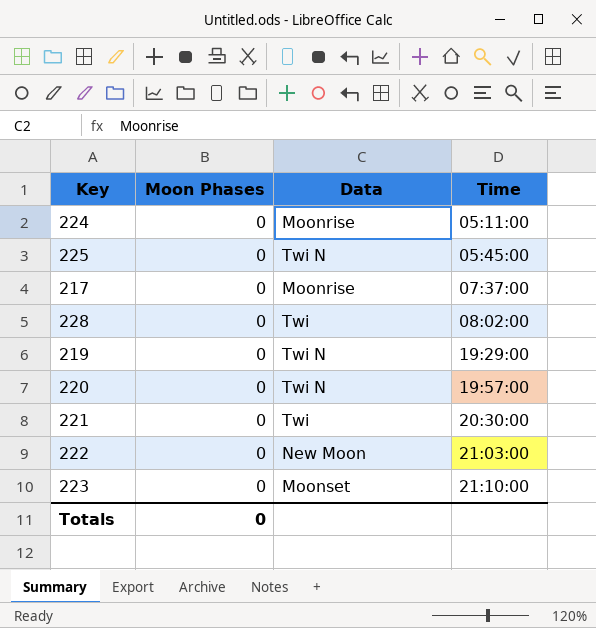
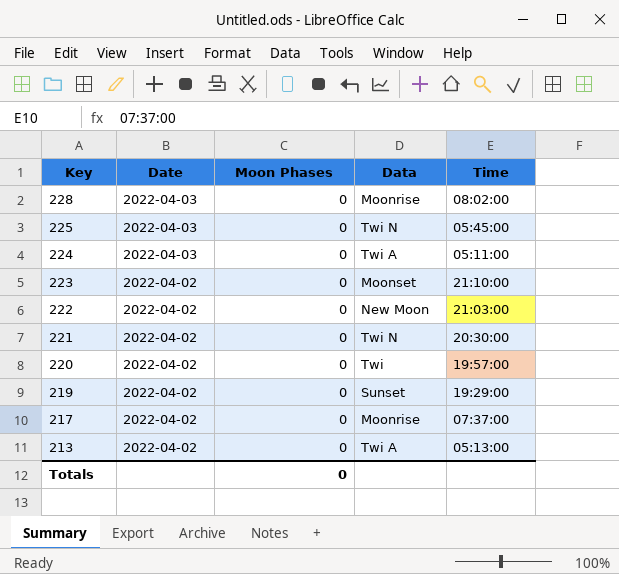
row order: Time ascending -> Key descending
column Date | position: none -> 2
228 | Data: Twi -> Moonrise
224 | Data: Moonrise -> Twi A
221 | Data: Twi -> Twi N
220 | Data: Twi N -> Twi
219 | Data: Twi N -> Sunset
row 213: none -> 2022-04-02 | 0 | Twi A | 05:13:00

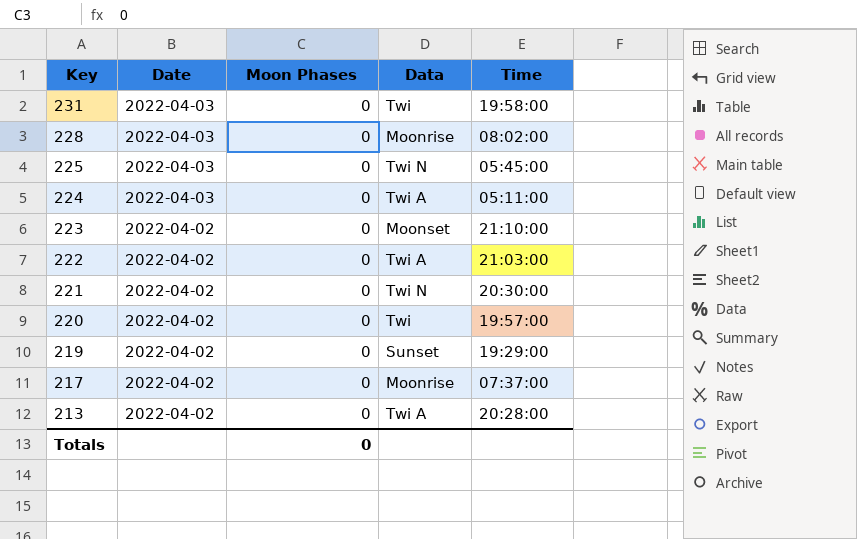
row 231: none -> 2022-04-03 | 0 | Twi | 19:58:00
222 | Data: New Moon -> Twi A
213 | Time: 05:13:00 -> 20:28:00

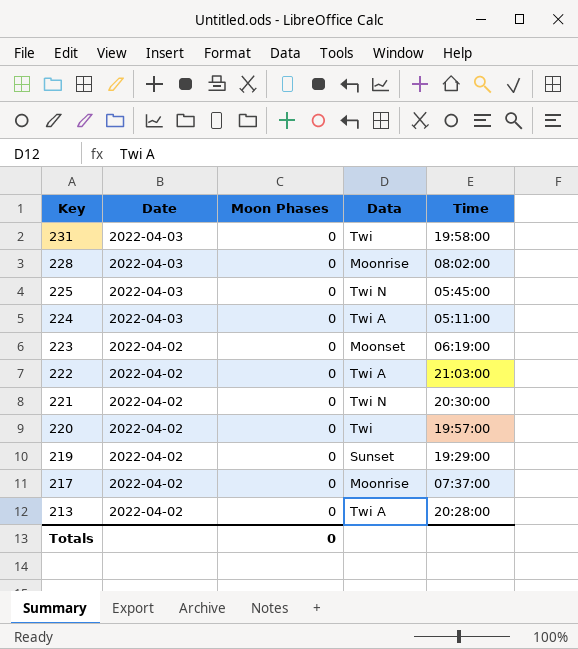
223 | Time: 21:10:00 -> 06:19:00

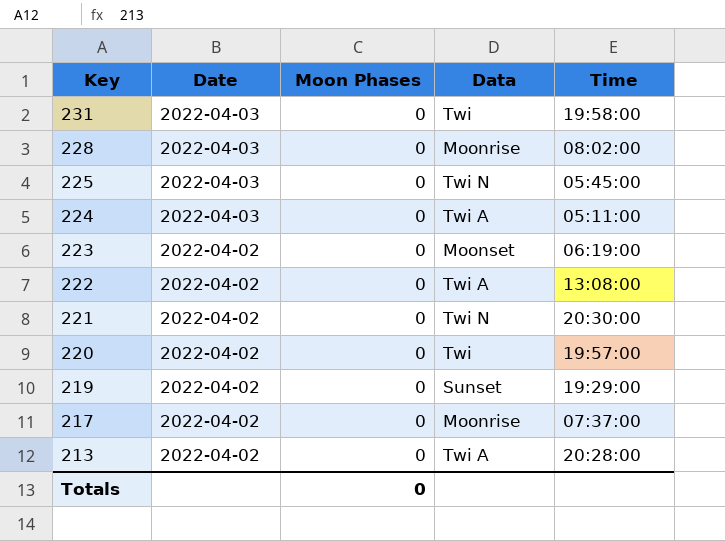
222 | Time: 21:03:00 -> 13:08:00

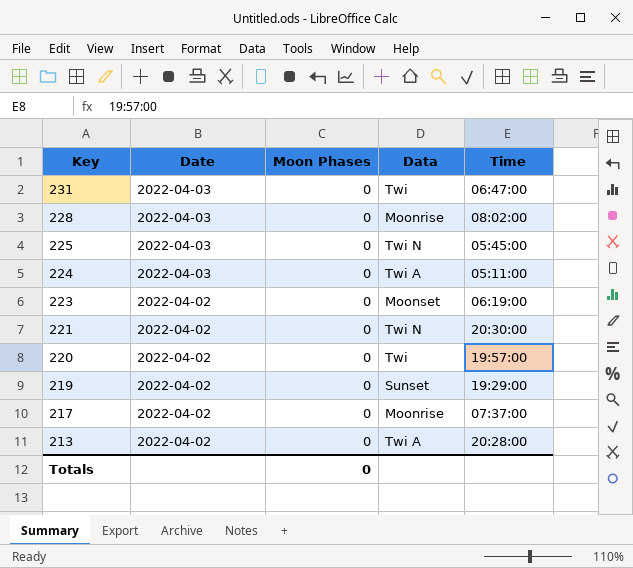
row 222: 2022-04-02 | 0 | Twi A | 13:08:00 -> none
231 | Time: 19:58:00 -> 06:47:00

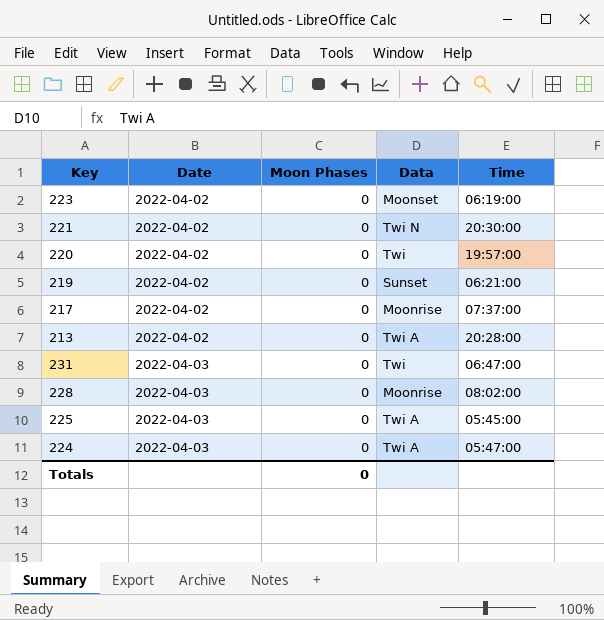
row order: Key descending -> Date ascending
219 | Time: 19:29:00 -> 06:21:00
225 | Data: Twi N -> Twi A
224 | Time: 05:11:00 -> 05:47:00

